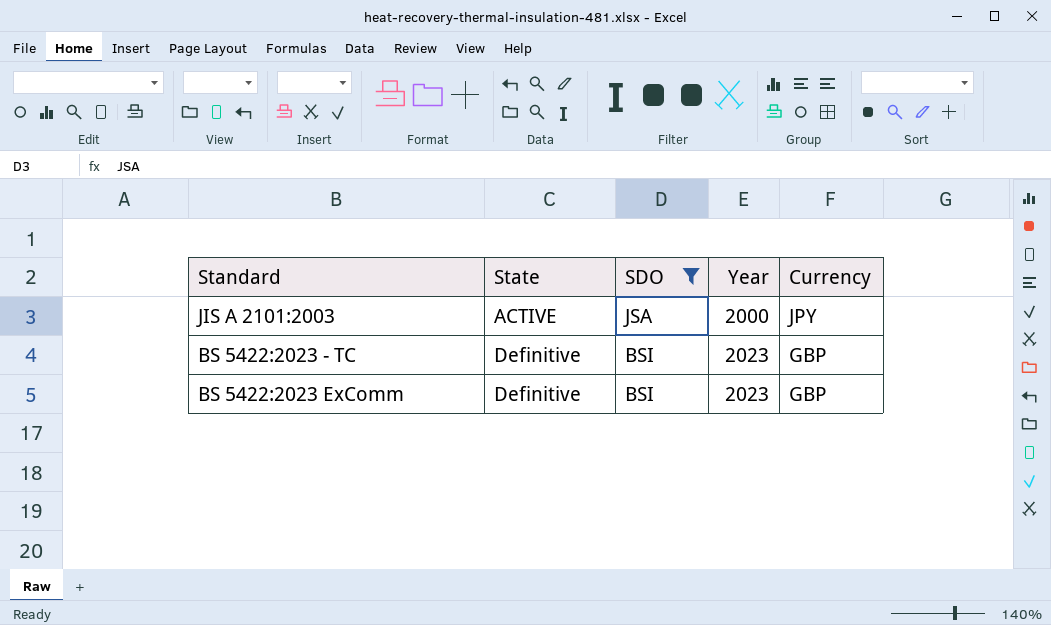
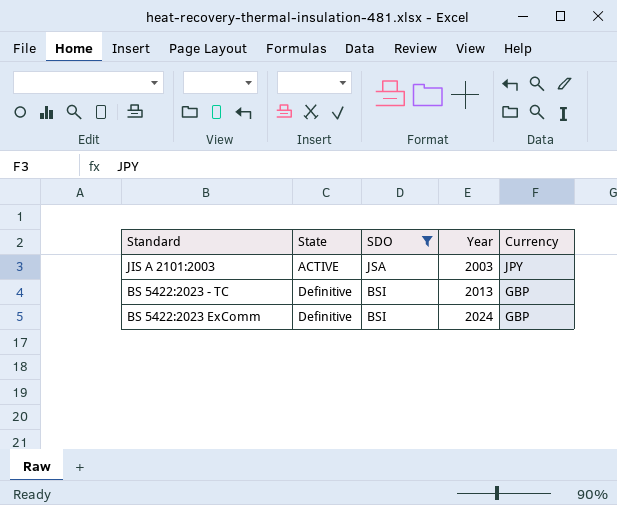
JIS A 2101:2003 | Year: 2000 -> 2003
BS 5422:2023 - TC | Year: 2023 -> 2013
BS 5422:2023 ExComm | Year: 2023 -> 2024

